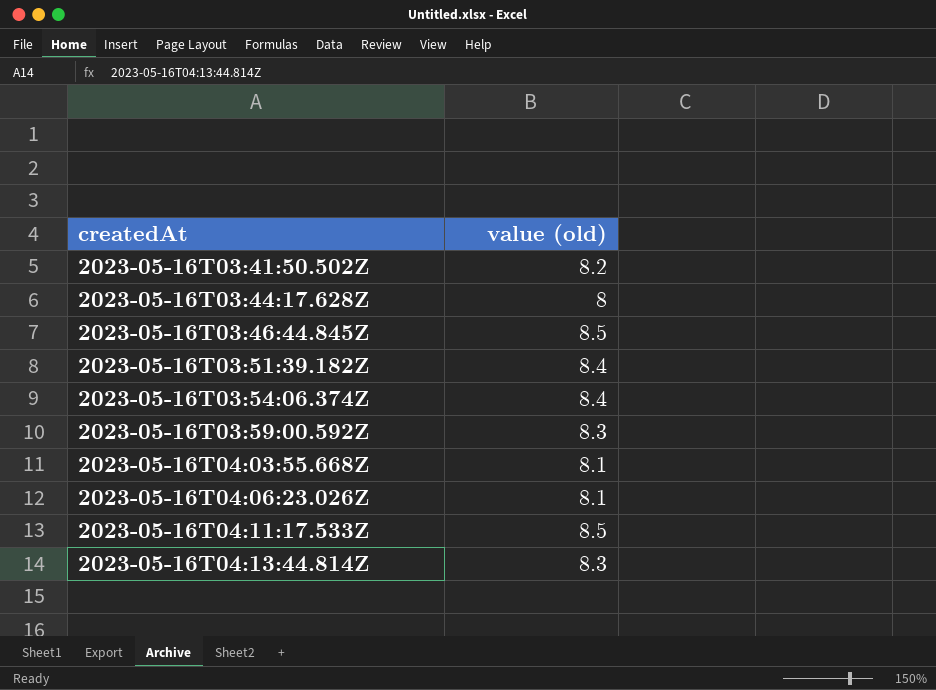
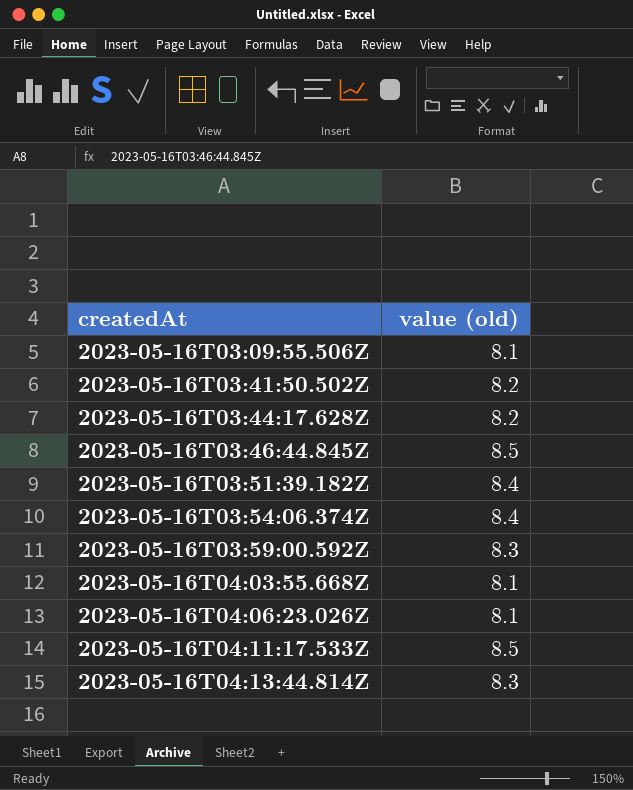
row 2023-05-16T03:09:55.506Z: none -> 8.1
2023-05-16T03:44:17.628Z | value (old): 8 -> 8.2

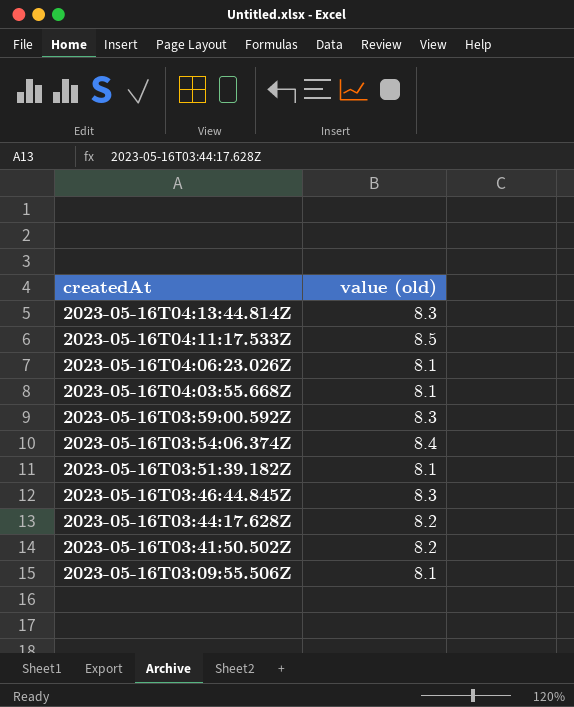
row order: createdAt ascending -> createdAt descending
2023-05-16T03:51:39.182Z | value (old): 8.4 -> 8.1
2023-05-16T03:46:44.845Z | value (old): 8.5 -> 8.3

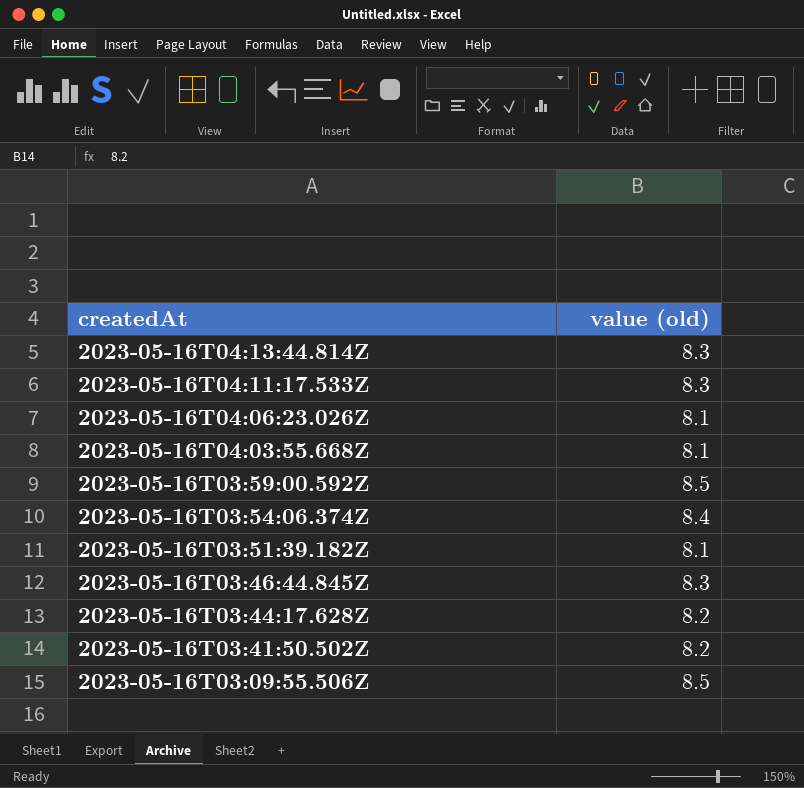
2023-05-16T04:11:17.533Z | value (old): 8.5 -> 8.3
2023-05-16T03:59:00.592Z | value (old): 8.3 -> 8.5
2023-05-16T03:09:55.506Z | value (old): 8.1 -> 8.5

